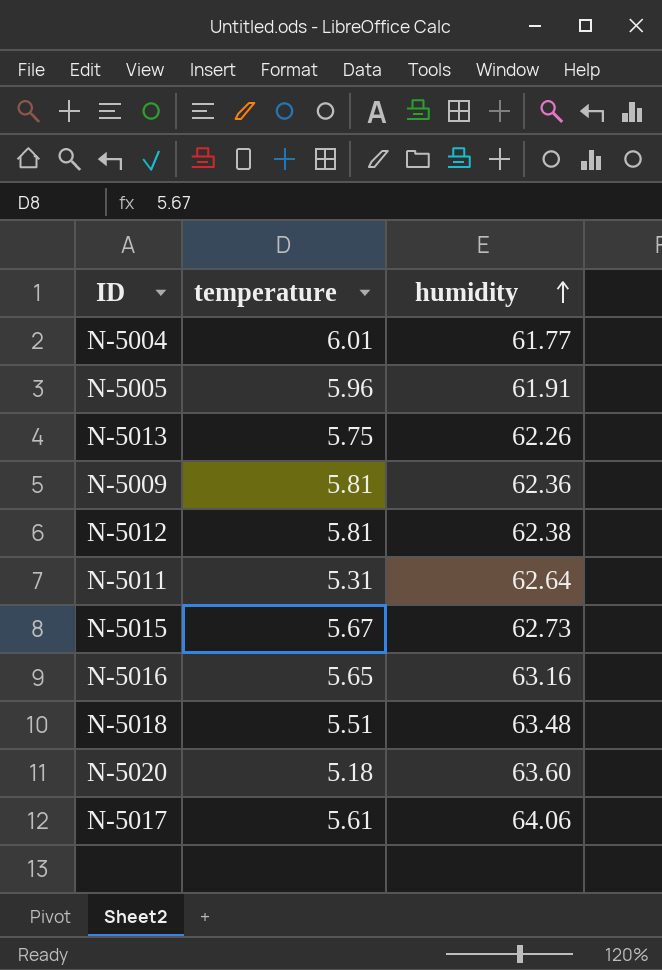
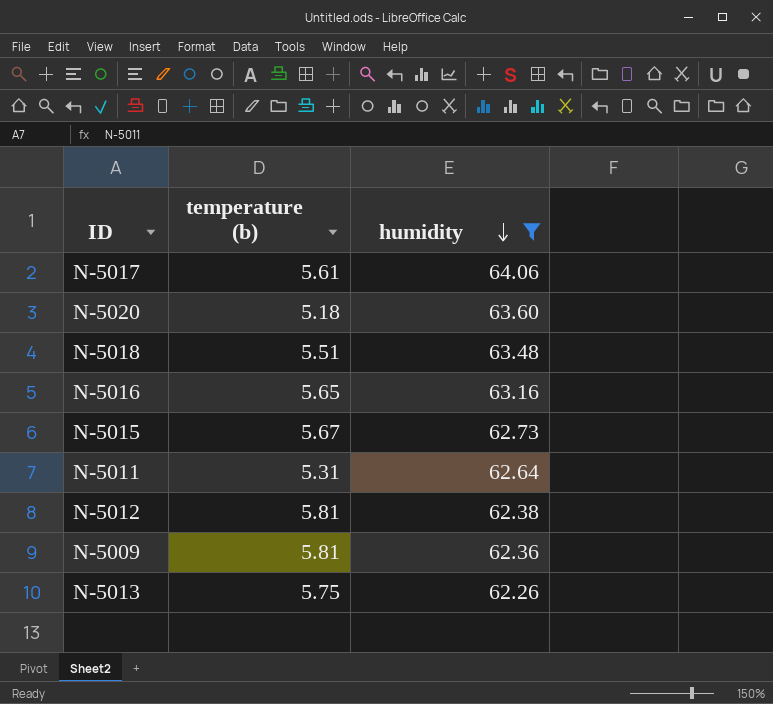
filter: none -> humidity >= 62.26
row order: humidity ascending -> humidity descending
column name: temperature -> temperature (b)

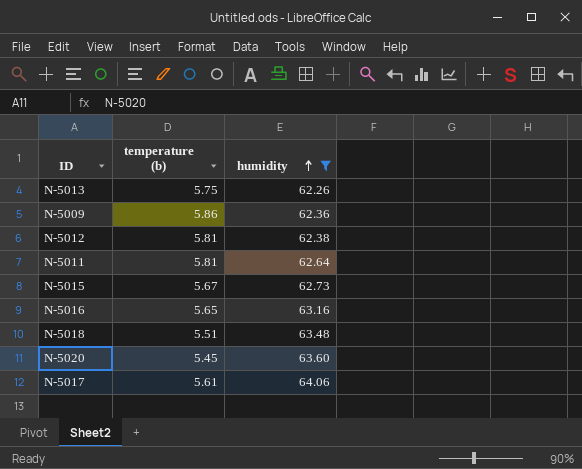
row order: humidity descending -> humidity ascending
N-5009 | temperature (b): 5.81 -> 5.86
N-5011 | temperature (b): 5.31 -> 5.81
N-5020 | temperature (b): 5.18 -> 5.45

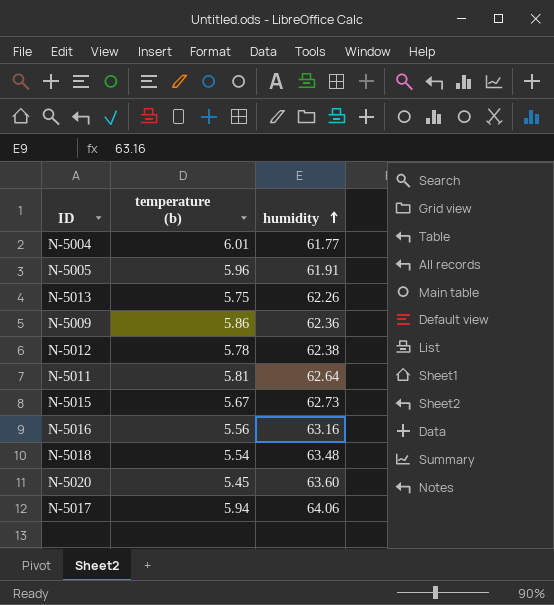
filter: humidity >= 62.26 -> none
N-5012 | temperature (b): 5.81 -> 5.78
N-5016 | temperature (b): 5.65 -> 5.56
N-5018 | temperature (b): 5.51 -> 5.54
N-5017 | temperature (b): 5.61 -> 5.94

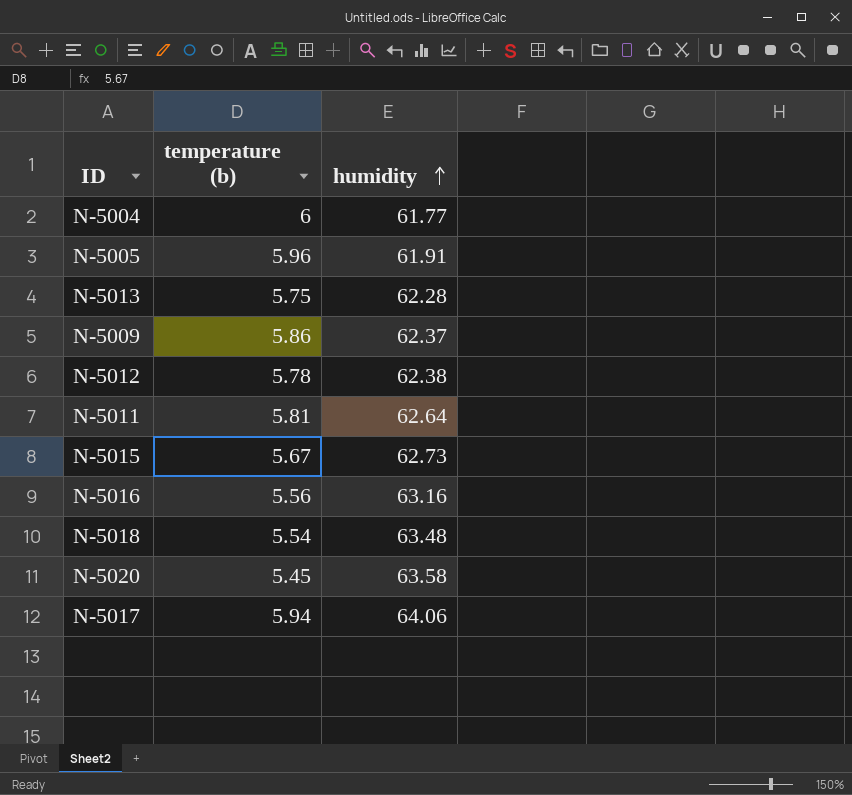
N-5004 | temperature (b): 6.01 -> 6
N-5013 | humidity: 62.26 -> 62.28
N-5009 | humidity: 62.36 -> 62.37
N-5020 | humidity: 63.60 -> 63.58

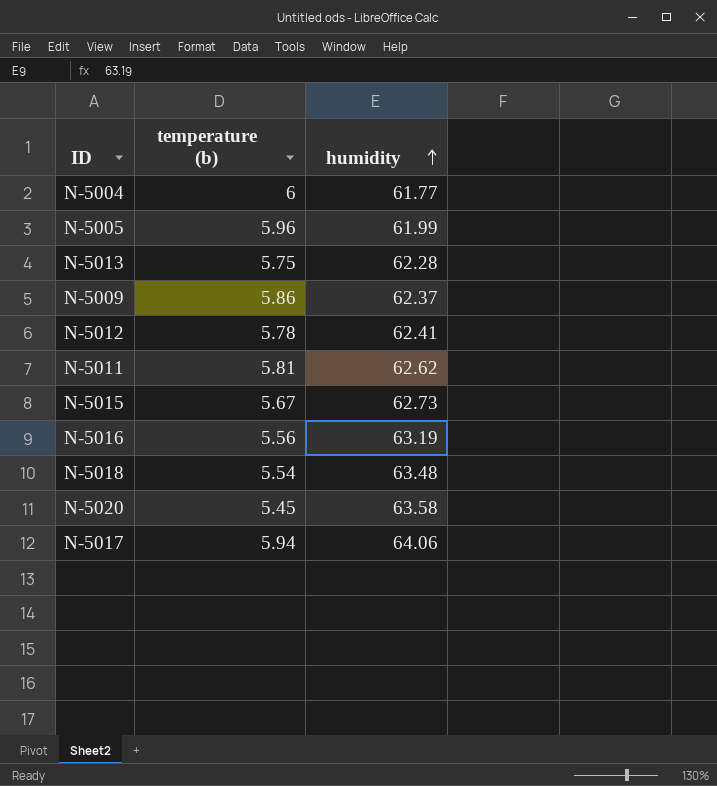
N-5005 | humidity: 61.91 -> 61.99
N-5012 | humidity: 62.38 -> 62.41
N-5011 | humidity: 62.64 -> 62.62
N-5016 | humidity: 63.16 -> 63.19

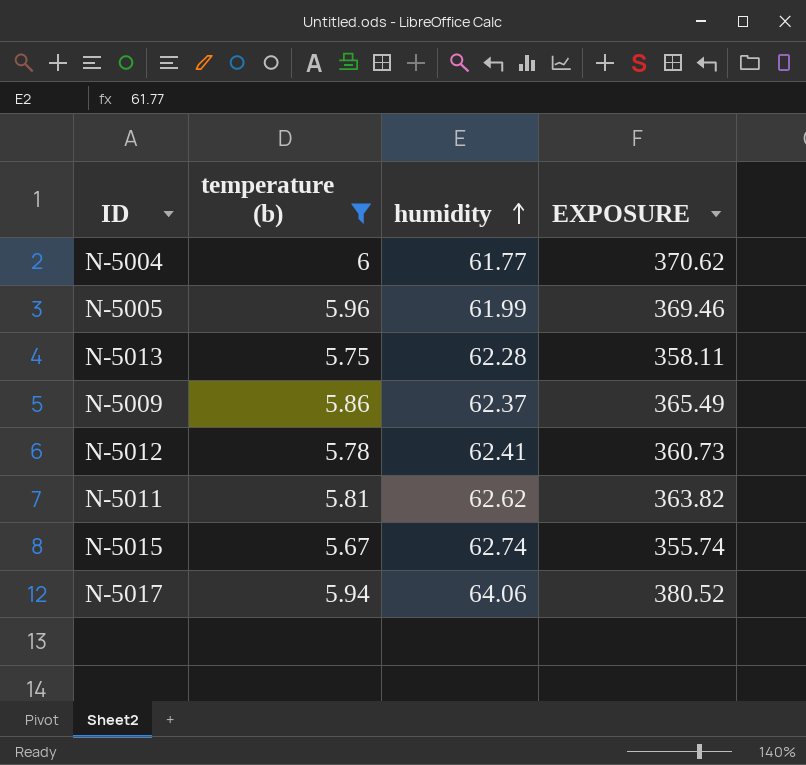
filter: none -> temperature (b) >= 5.67
column EXPOSURE | formula: none -> [temperature (b)] * [humidity]
N-5015 | humidity: 62.73 -> 62.74

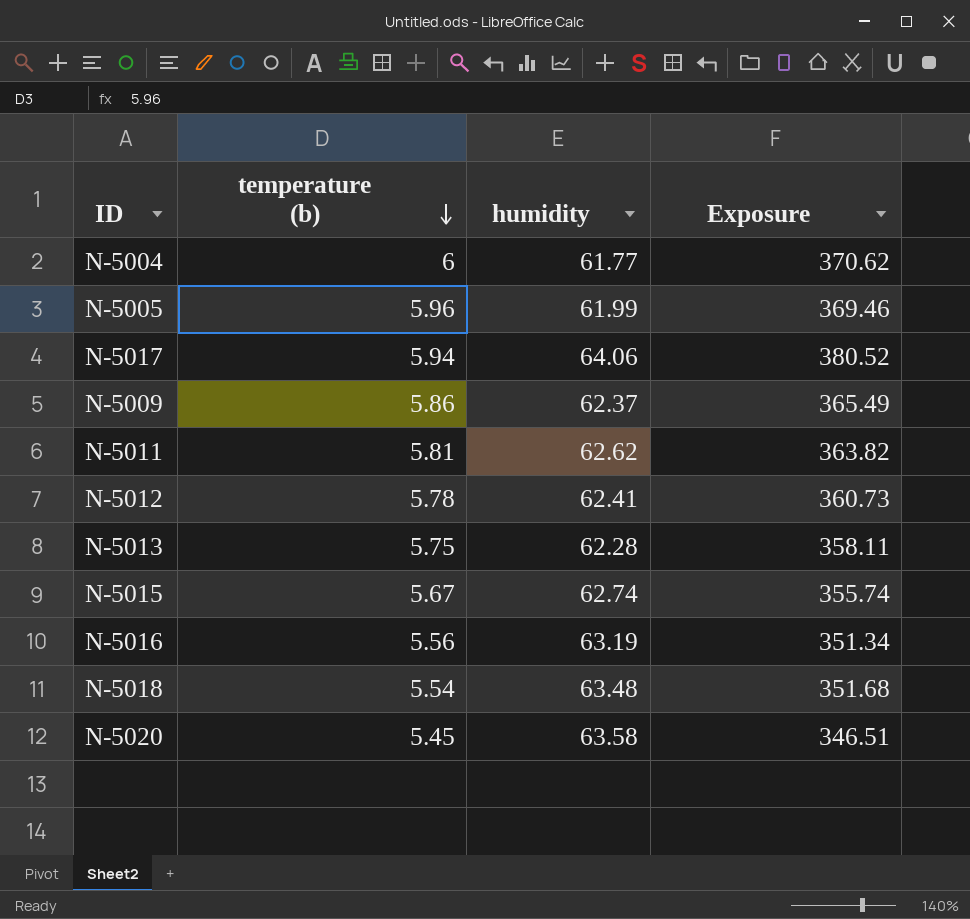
filter: temperature (b) >= 5.67 -> none
row order: humidity ascending -> temperature (b) descending
column name: EXPOSURE -> Exposure

